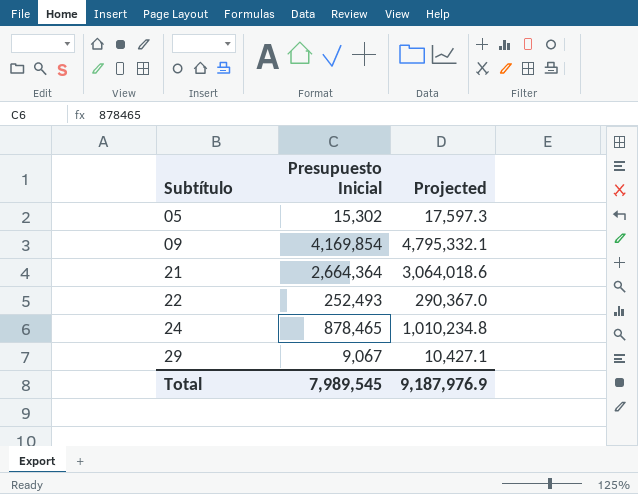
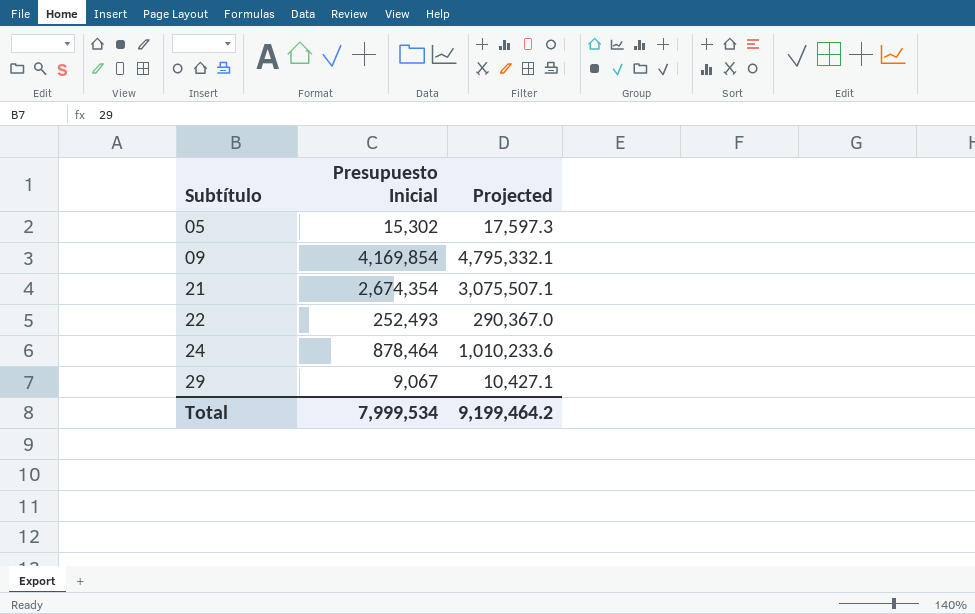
21 | Presupuesto Inicial: 2,664,364 -> 2,674,354
21 | Projected: 3,064,018.6 -> 3,075,507.1
24 | Presupuesto Inicial: 878,465 -> 878,464
24 | Projected: 1,010,234.8 -> 1,010,233.6
Total | Presupuesto Inicial: 7,989,545 -> 7,999,534
Total | Projected: 9,187,976.9 -> 9,199,464.2

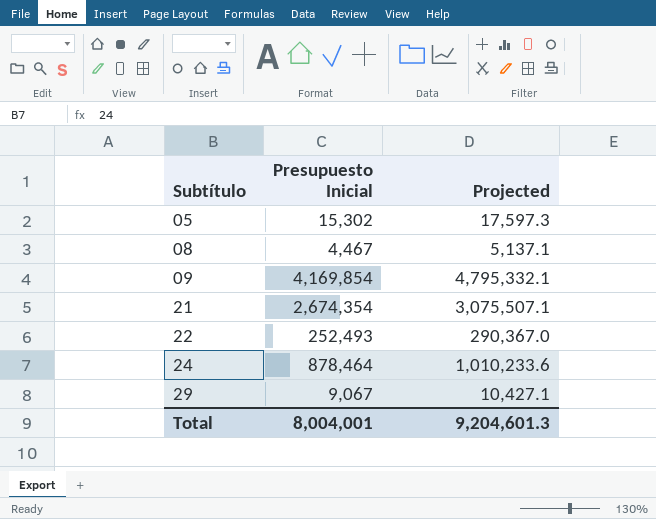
row 08: none -> 4,467 | 5,137.1
Total | Presupuesto Inicial: 7,999,534 -> 8,004,001
Total | Projected: 9,199,464.2 -> 9,204,601.3

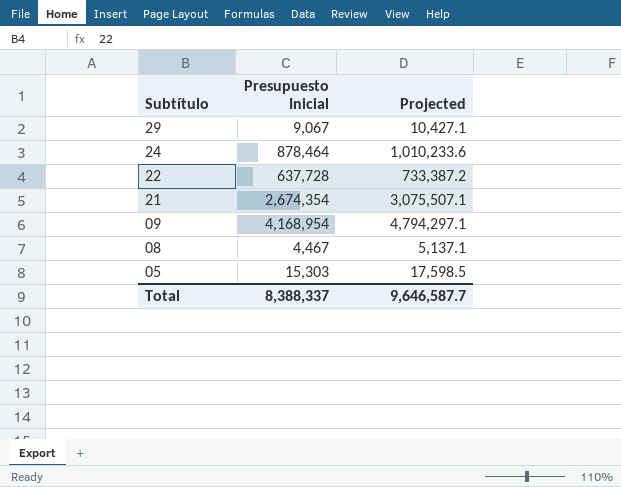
row order: Subtítulo ascending -> Subtítulo descending
22 | Presupuesto Inicial: 252,493 -> 637,728
22 | Projected: 290,367.0 -> 733,387.2
09 | Presupuesto Inicial: 4,169,854 -> 4,168,954
09 | Projected: 4,795,332.1 -> 4,794,297.1
05 | Presupuesto Inicial: 15,302 -> 15,303
05 | Projected: 17,597.3 -> 17,598.5
Total | Presupuesto Inicial: 8,004,001 -> 8,388,337
Total | Projected: 9,204,601.3 -> 9,646,587.7

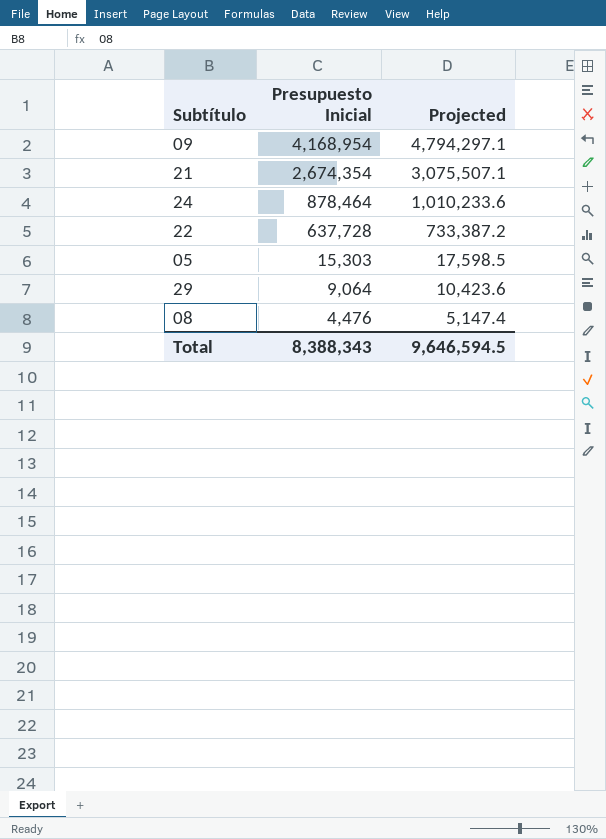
row order: Subtítulo descending -> Presupuesto Inicial descending
29 | Presupuesto Inicial: 9,067 -> 9,064
29 | Projected: 10,427.1 -> 10,423.6
08 | Presupuesto Inicial: 4,467 -> 4,476
08 | Projected: 5,137.1 -> 5,147.4
Total | Presupuesto Inicial: 8,388,337 -> 8,388,343
Total | Projected: 9,646,587.7 -> 9,646,594.5

